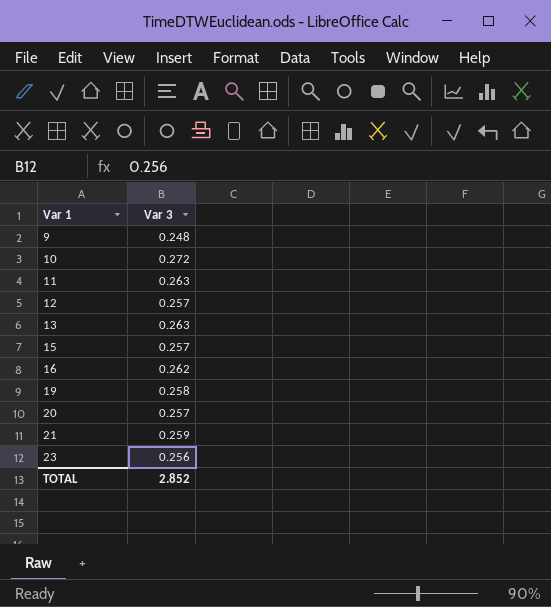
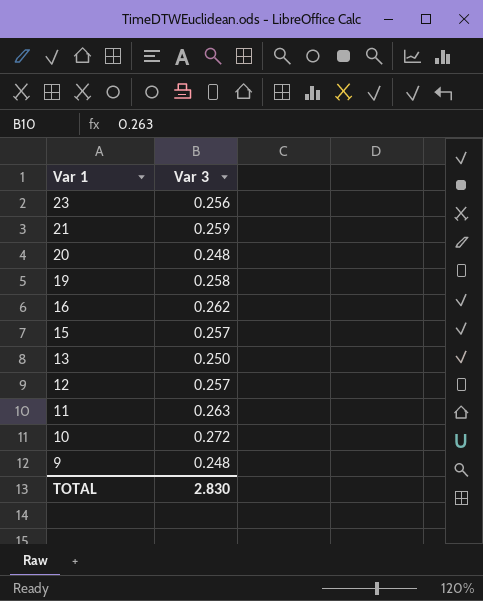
row order: Var 1 ascending -> Var 1 descending
20 | Var 3: 0.257 -> 0.248
13 | Var 3: 0.263 -> 0.250
TOTAL | Var 3: 2.852 -> 2.830

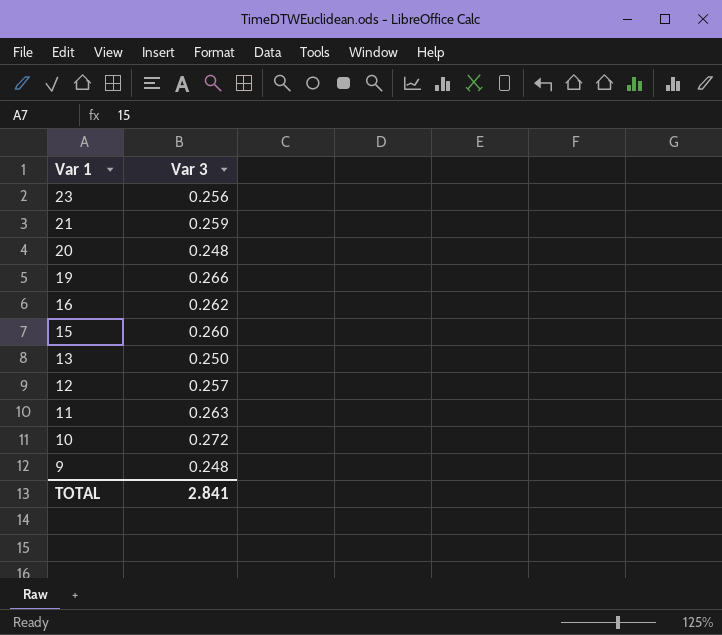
19 | Var 3: 0.258 -> 0.266
15 | Var 3: 0.257 -> 0.260
TOTAL | Var 3: 2.830 -> 2.841

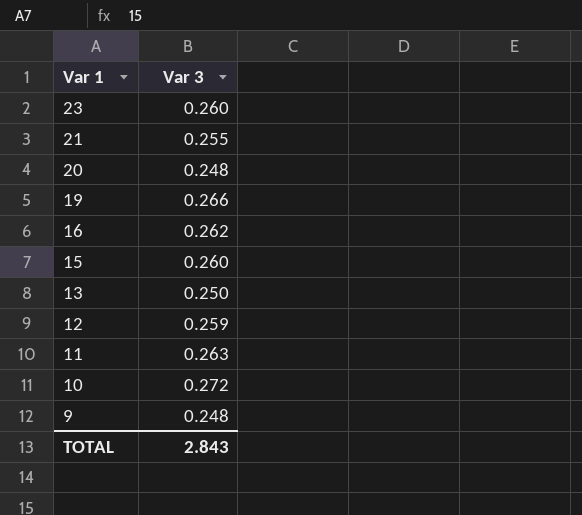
23 | Var 3: 0.256 -> 0.260
21 | Var 3: 0.259 -> 0.255
12 | Var 3: 0.257 -> 0.259
TOTAL | Var 3: 2.841 -> 2.843

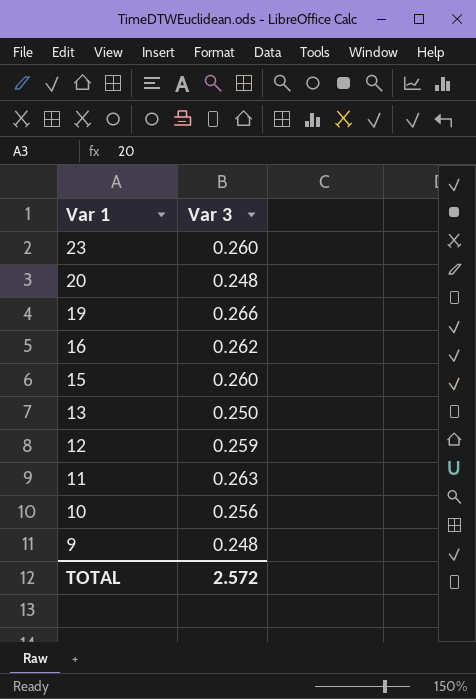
row 21: 0.255 -> none
10 | Var 3: 0.272 -> 0.256
TOTAL | Var 3: 2.843 -> 2.572

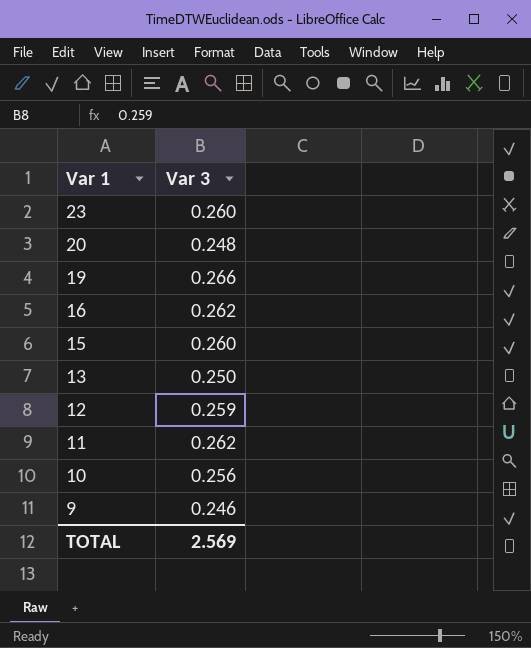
11 | Var 3: 0.263 -> 0.262
9 | Var 3: 0.248 -> 0.246
TOTAL | Var 3: 2.572 -> 2.569

